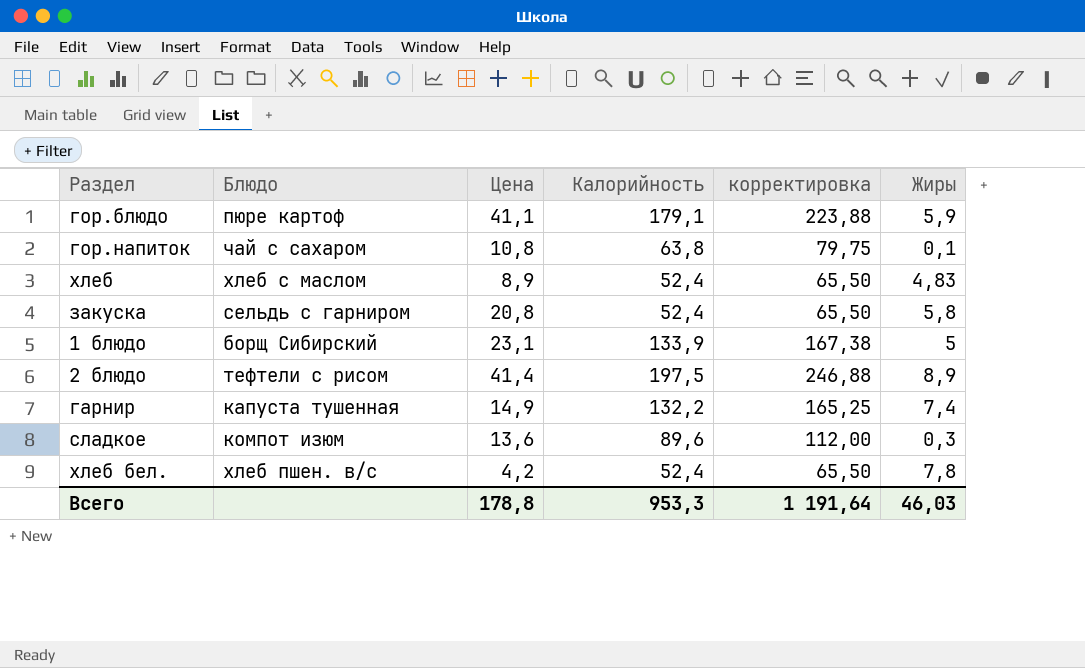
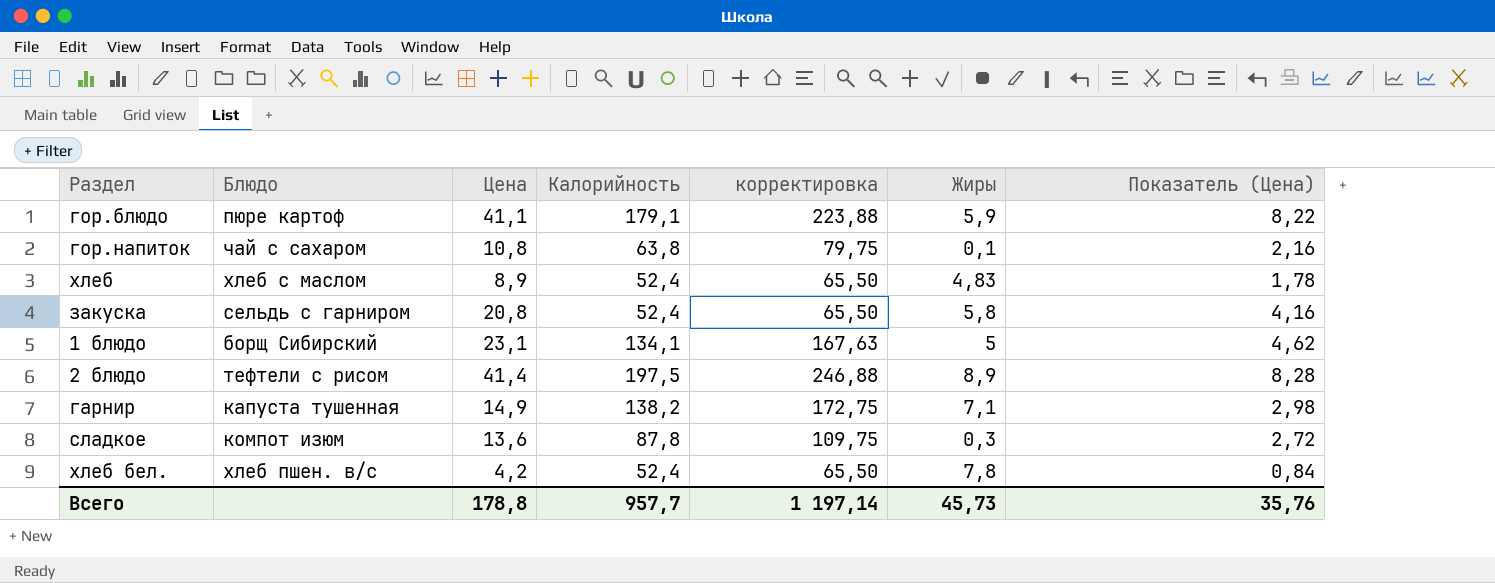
column Показатель (Цена) | formula: none -> [Цена] * 0,2
1 блюдо | Калорийность: 133,9 -> 134,1
1 блюдо | корректировка: 167,38 -> 167,63
гарнир | Калорийность: 132,2 -> 138,2
гарнир | корректировка: 165,25 -> 172,75
гарнир | Жиры: 7,4 -> 7,1
сладкое | Калорийность: 89,6 -> 87,8
сладкое | корректировка: 112,00 -> 109,75
Всего | Калорийность: 953,3 -> 957,7
Всего | корректировка: 1 191,64 -> 1 197,14
Всего | Жиры: 46,03 -> 45,73

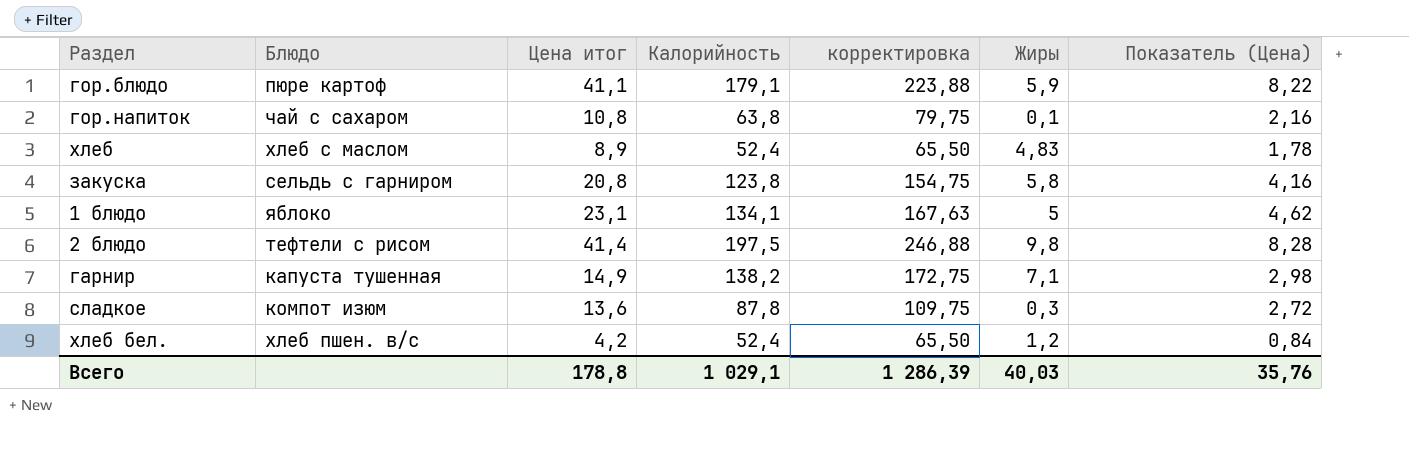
column name: Цена -> Цена итог
закуска | Калорийность: 52,4 -> 123,8
закуска | корректировка: 65,50 -> 154,75
1 блюдо | Блюдо: борщ Сибирский -> яблоко
2 блюдо | Жиры: 8,9 -> 9,8
хлеб бел. | Жиры: 7,8 -> 1,2
Всего | Калорийность: 957,7 -> 1 029,1
Всего | корректировка: 1 197,14 -> 1 286,39
Всего | Жиры: 45,73 -> 40,03

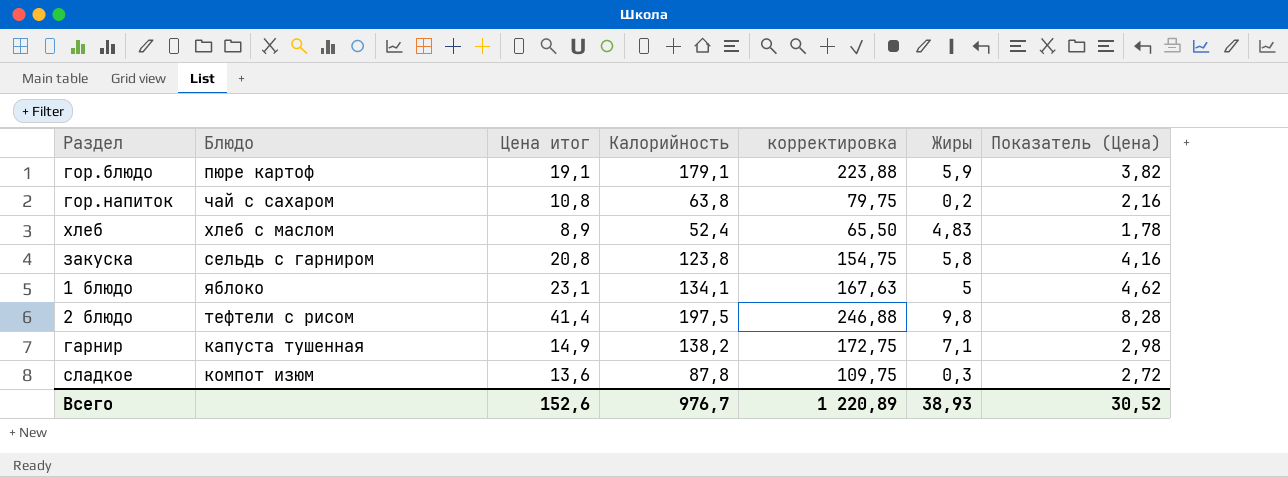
row хлеб бел.: хлеб пшен. в/с | 4,2 | 52,4 | 65,50 | 1,2 | 0,84 -> none
гор.блюдо | Цена итог: 41,1 -> 19,1
гор.блюдо | Показатель (Цена): 8,22 -> 3,82
гор.напиток | Жиры: 0,1 -> 0,2
Всего | Цена итог: 178,8 -> 152,6
Всего | Калорийность: 1 029,1 -> 976,7
Всего | корректировка: 1 286,39 -> 1 220,89
Всего | Жиры: 40,03 -> 38,93
Всего | Показатель (Цена): 35,76 -> 30,52

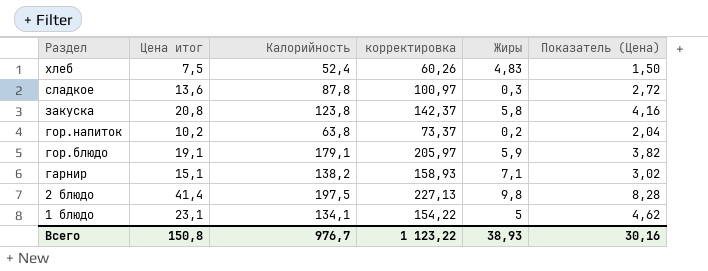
row order: none -> Раздел descending
column Блюдо | position: 2 -> none
column корректировка | formula: [Калорийность] * 1,25 -> [Калорийность] * 1,15
хлеб | Цена итог: 8,9 -> 7,5
хлеб | Показатель (Цена): 1,78 -> 1,50
гор.напиток | Цена итог: 10,8 -> 10,2
гор.напиток | Показатель (Цена): 2,16 -> 2,04
гарнир | Цена итог: 14,9 -> 15,1
гарнир | Показатель (Цена): 2,98 -> 3,02
Всего | Цена итог: 152,6 -> 150,8
Всего | корректировка: 1 220,89 -> 1 123,22
Всего | Показатель (Цена): 30,52 -> 30,16

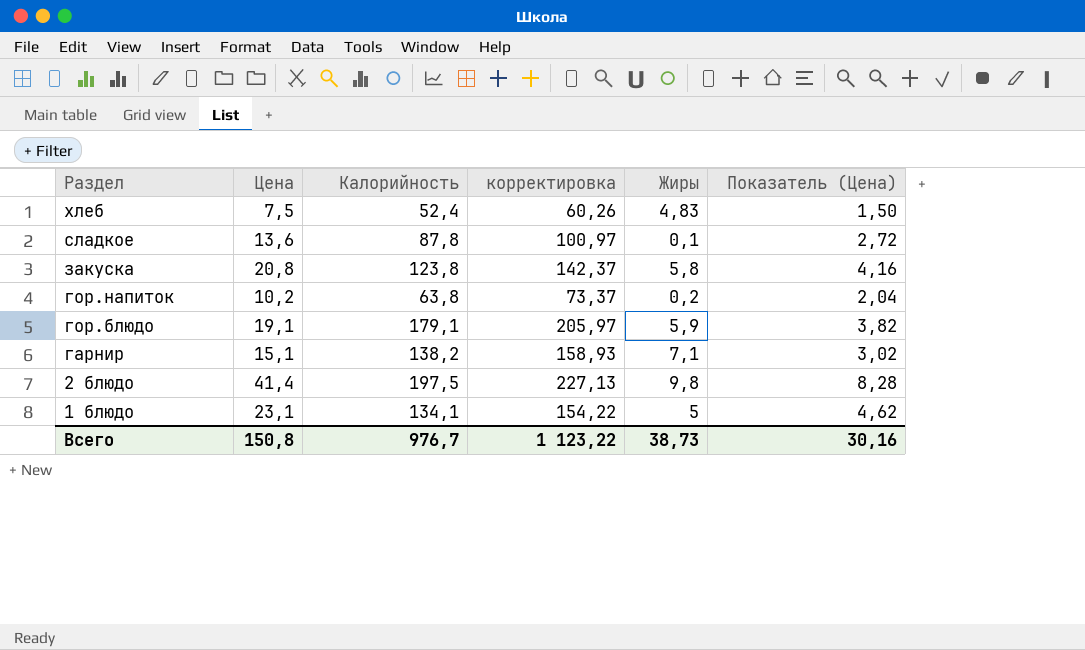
column name: Цена итог -> Цена
сладкое | Жиры: 0,3 -> 0,1
Всего | Жиры: 38,93 -> 38,73

